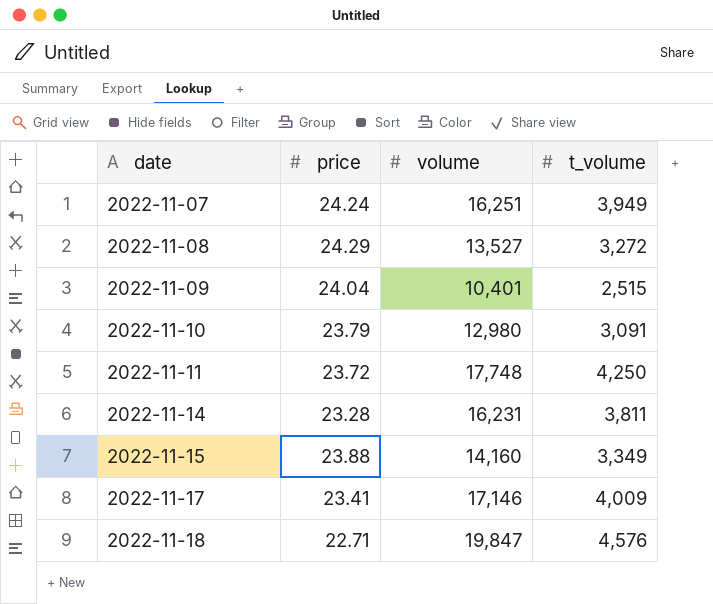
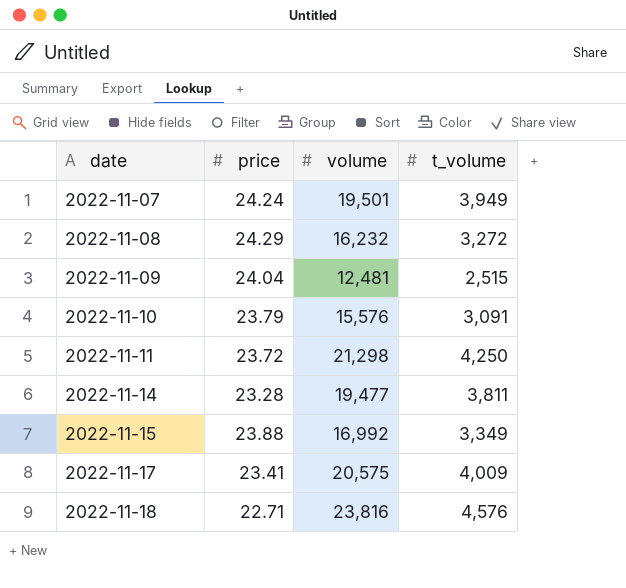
2022-11-07 | volume: 16,251 -> 19,501
2022-11-08 | volume: 13,527 -> 16,232
2022-11-09 | volume: 10,401 -> 12,481
2022-11-10 | volume: 12,980 -> 15,576
2022-11-11 | volume: 17,748 -> 21,298
2022-11-14 | volume: 16,231 -> 19,477
2022-11-15 | volume: 14,160 -> 16,992
2022-11-17 | volume: 17,146 -> 20,575
2022-11-18 | volume: 19,847 -> 23,816

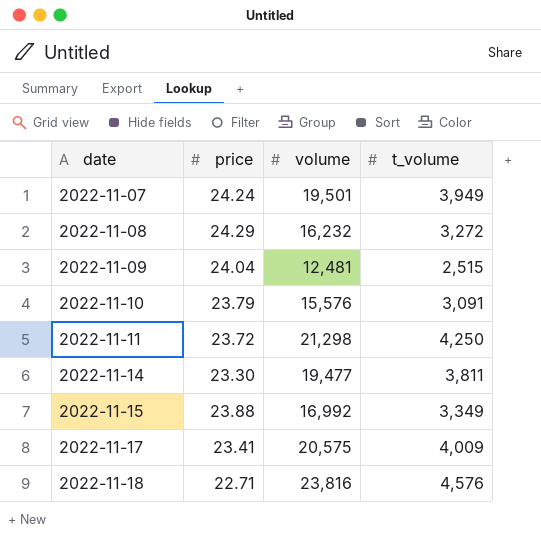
2022-11-14 | price: 23.28 -> 23.30

